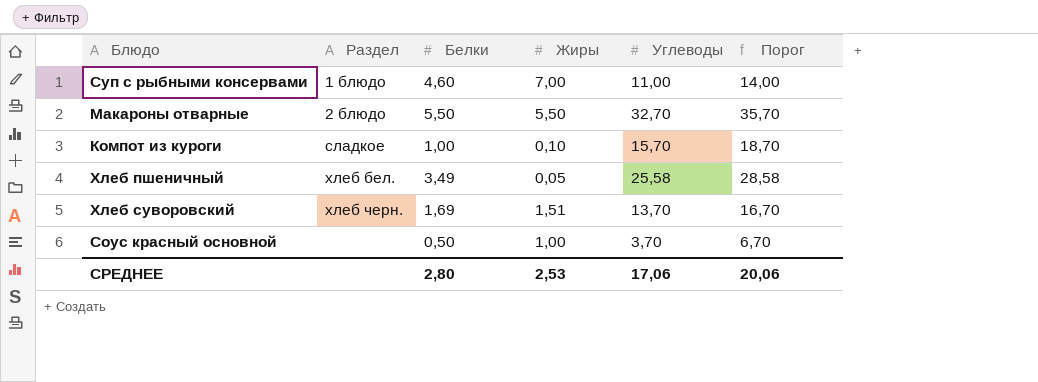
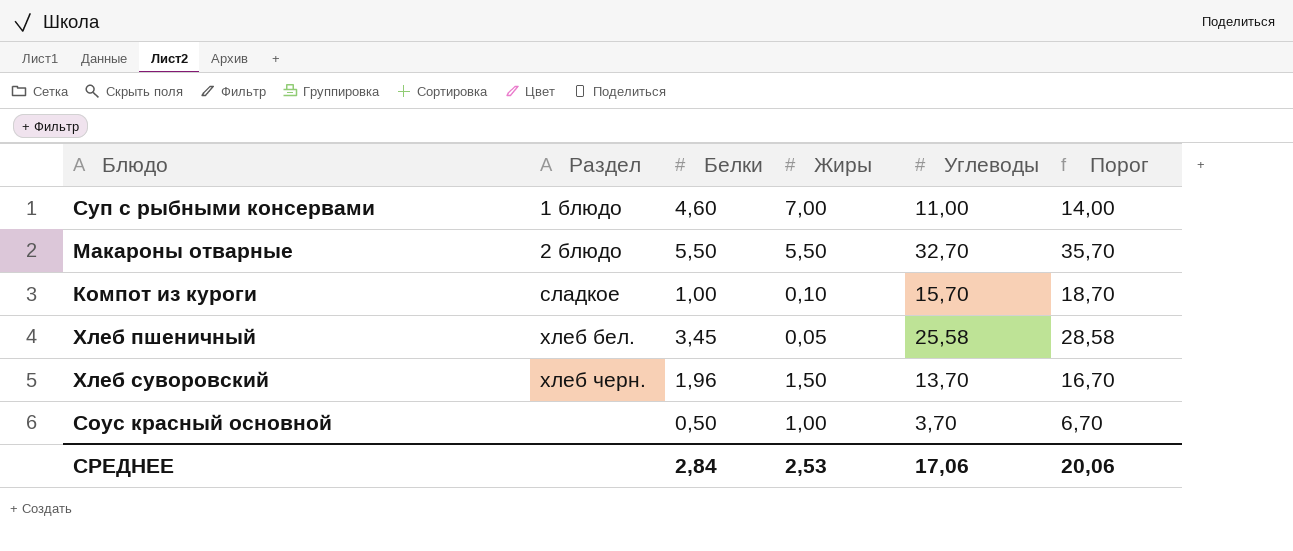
Хлеб пшеничный | Белки: 3,49 -> 3,45
Хлеб суворовский | Белки: 1,69 -> 1,96
Хлеб суворовский | Жиры: 1,51 -> 1,50
СРЕДНЕЕ | Белки: 2,80 -> 2,84

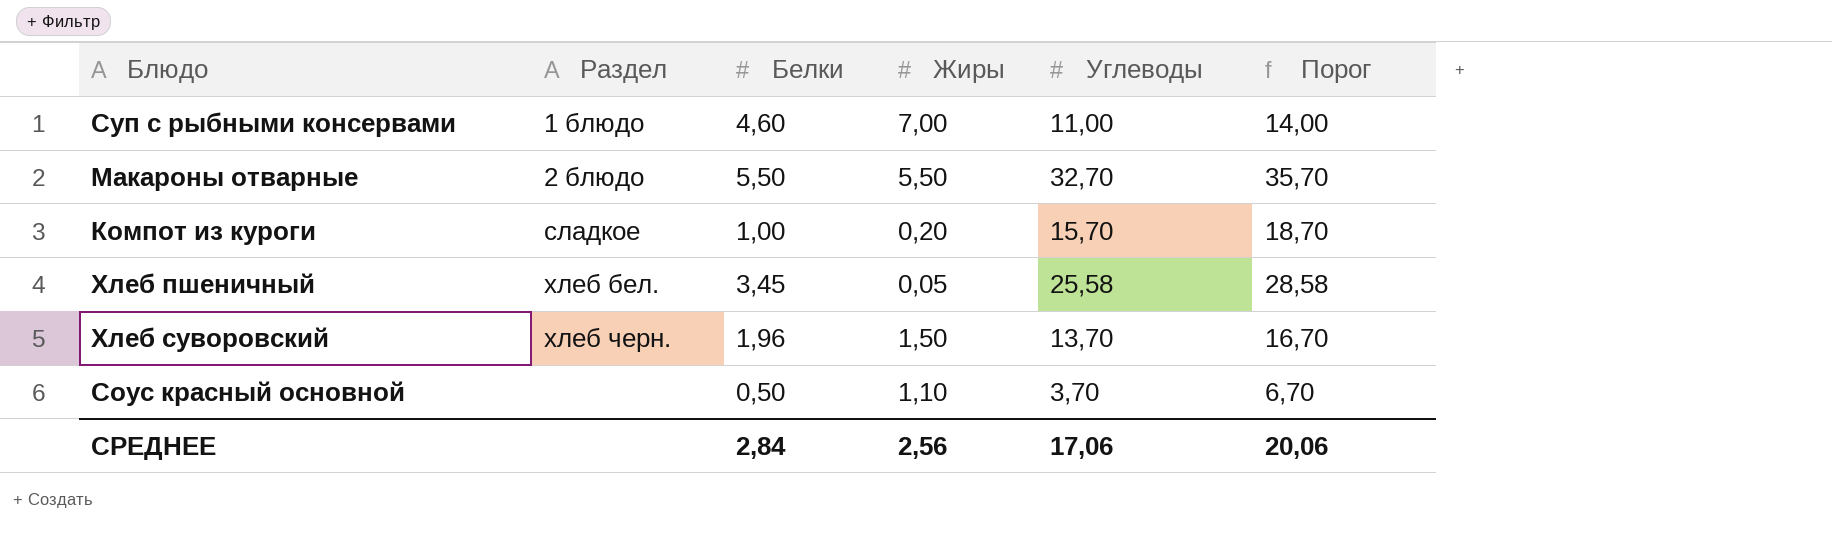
Компот из куроги | Жиры: 0,10 -> 0,20
Соус красный основной | Жиры: 1,00 -> 1,10
СРЕДНЕЕ | Жиры: 2,53 -> 2,56

